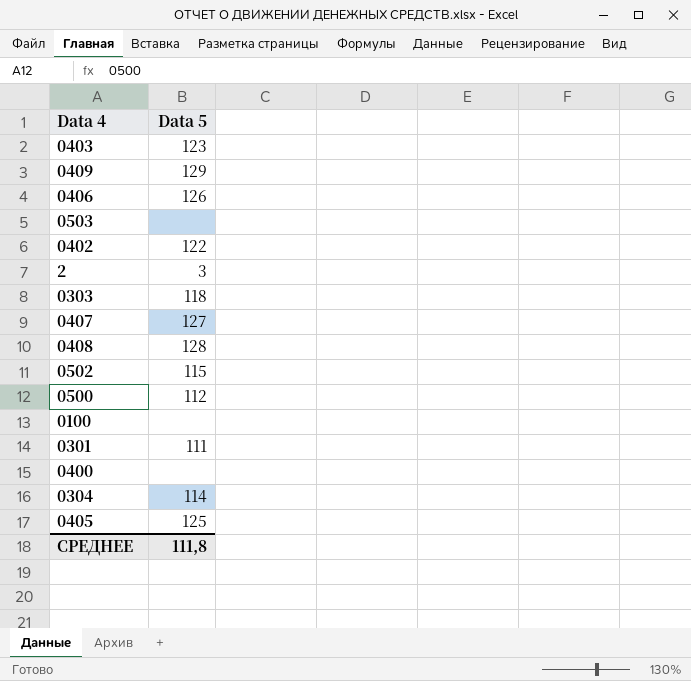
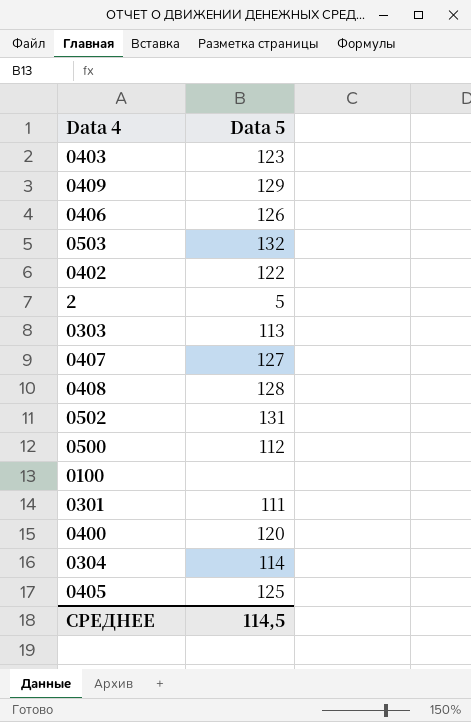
0503 | Data 5: none -> 132
2 | Data 5: 3 -> 5
0303 | Data 5: 118 -> 113
0502 | Data 5: 115 -> 131
0400 | Data 5: none -> 120
СРЕДНЕЕ | Data 5: 111,8 -> 114,5

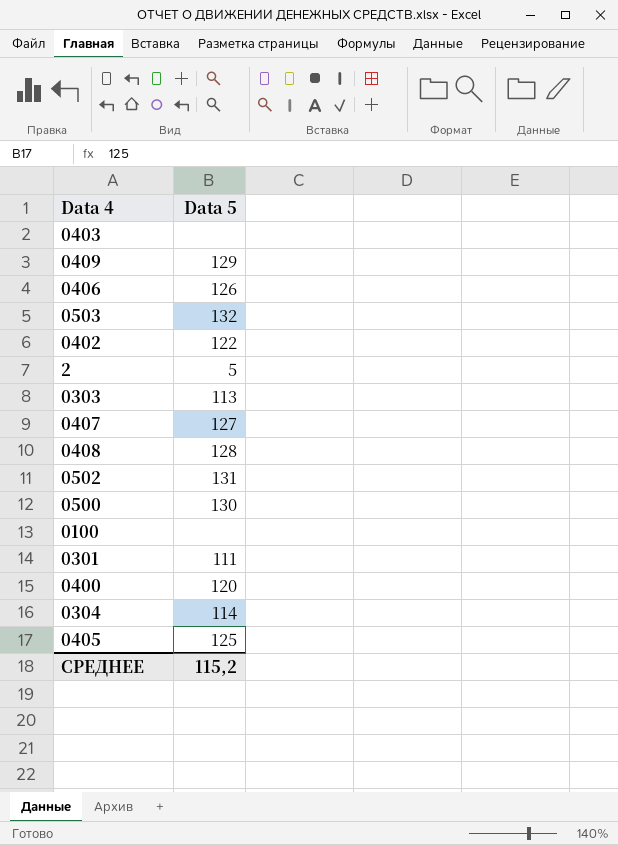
0403 | Data 5: 123 -> none
0500 | Data 5: 112 -> 130
СРЕДНЕЕ | Data 5: 114,5 -> 115,2

